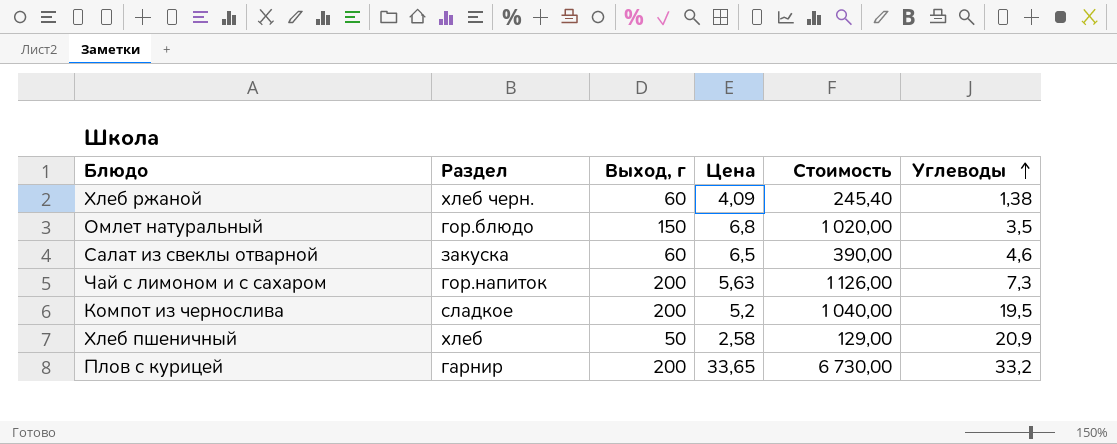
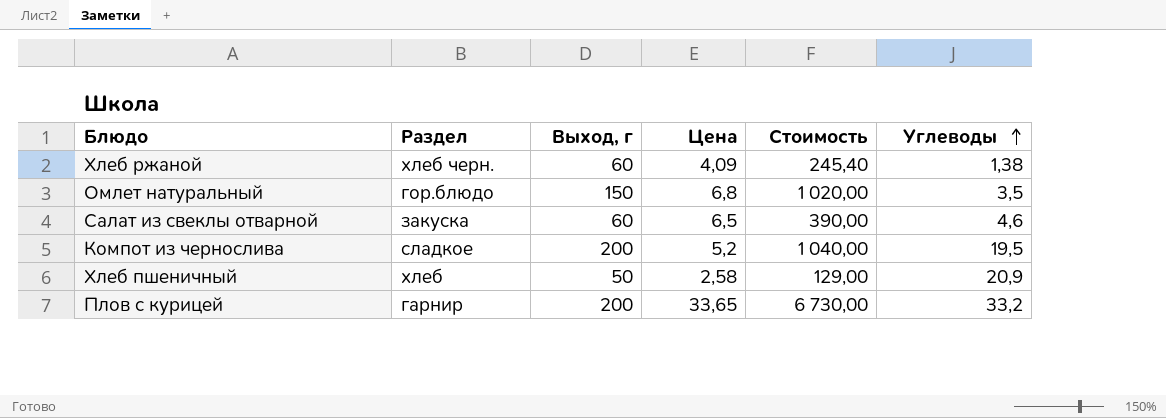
row Чай с лимоном и с сахаром: гор.напиток | 200 | 5,63 | 1 126,00 | 7,3 -> none

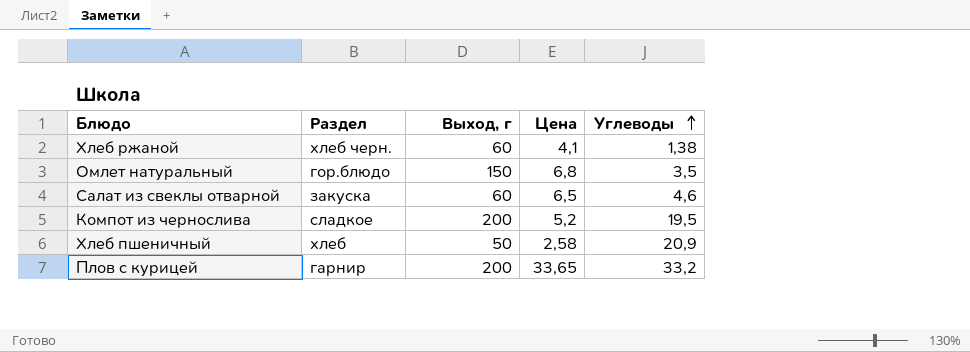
column Стоимость | formula: [Выход, г] * [Цена] -> none
Хлеб ржаной | Цена: 4,09 -> 4,1

